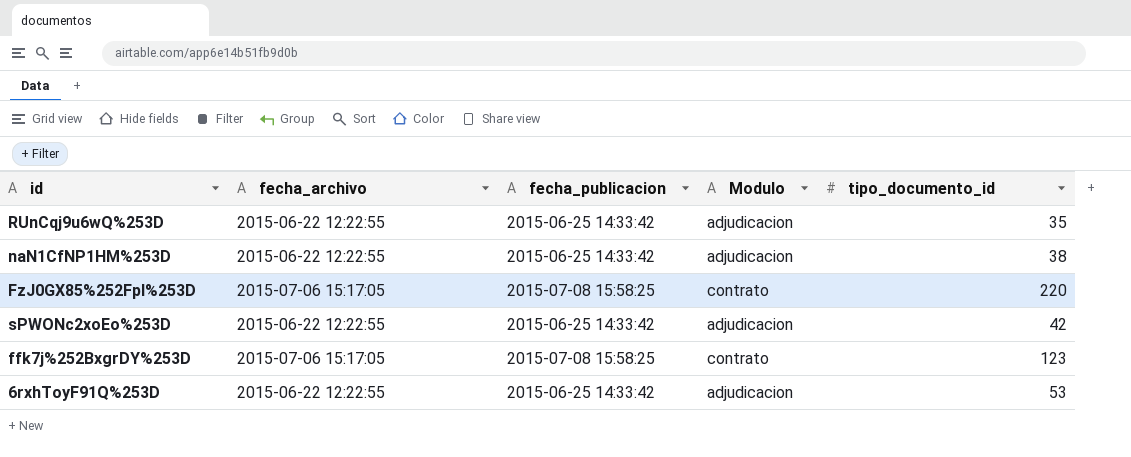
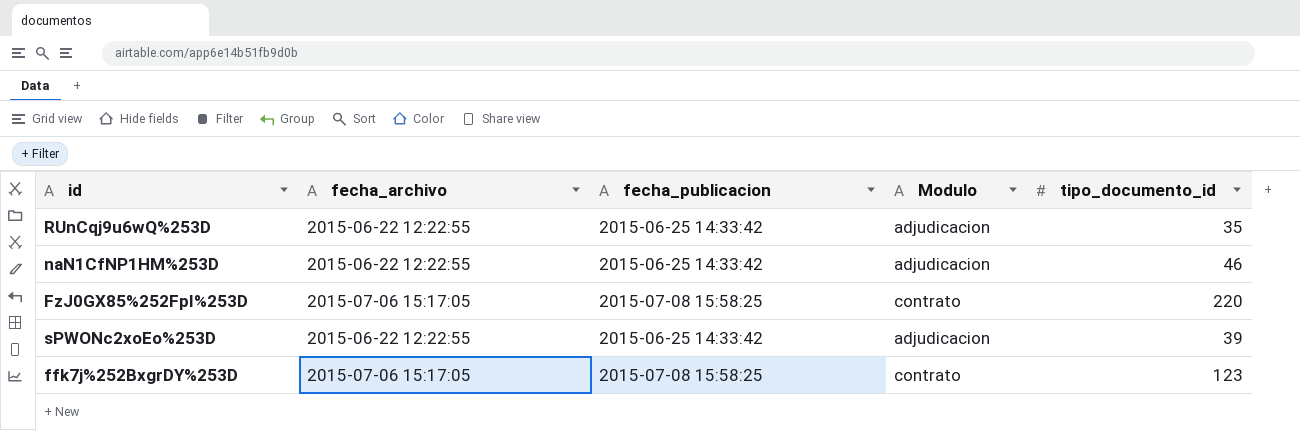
row 6rxhToyF91Q%253D: 2015-06-22 12:22:55 | 2015-06-25 14:33:42 | adjudicacion | 53 -> none
naN1CfNP1HM%253D | tipo_documento_id: 38 -> 46
sPWONc2xoEo%253D | tipo_documento_id: 42 -> 39

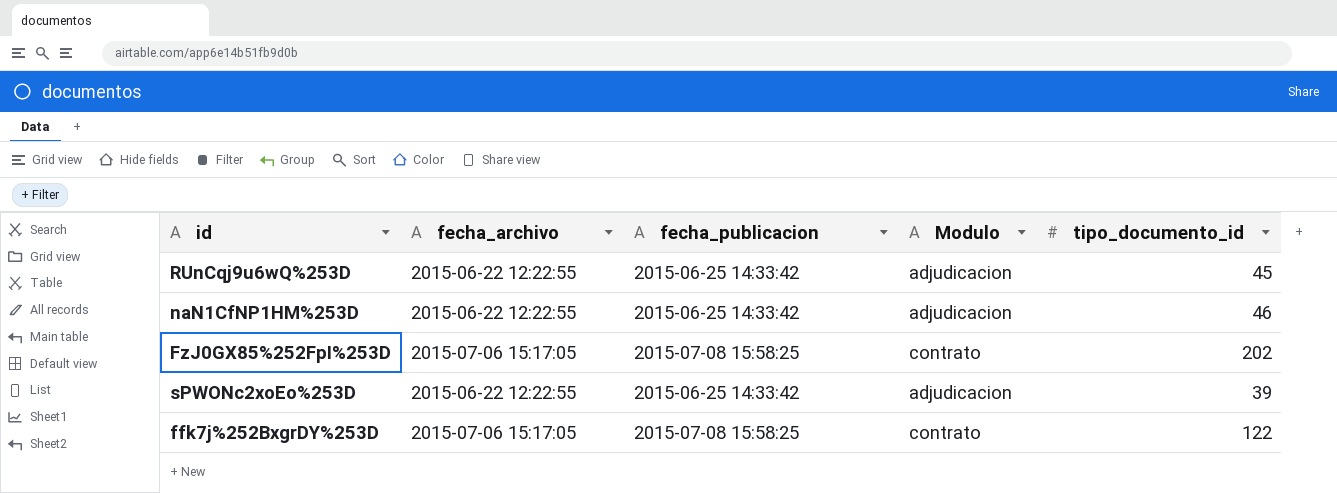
RUnCqj9u6wQ%253D | tipo_documento_id: 35 -> 45
FzJ0GX85%252FpI%253D | tipo_documento_id: 220 -> 202
ffk7j%252BxgrDY%253D | tipo_documento_id: 123 -> 122

